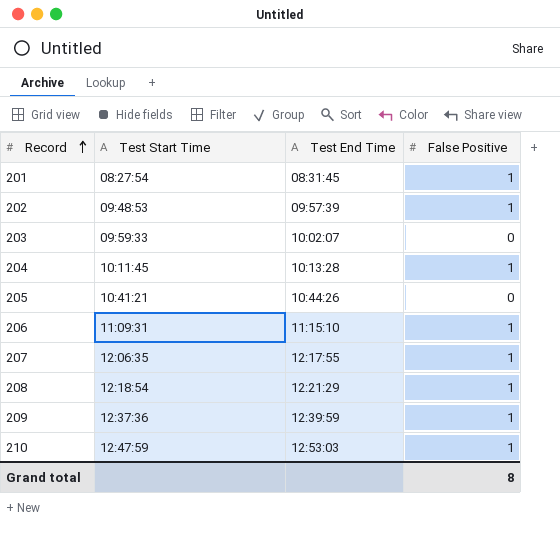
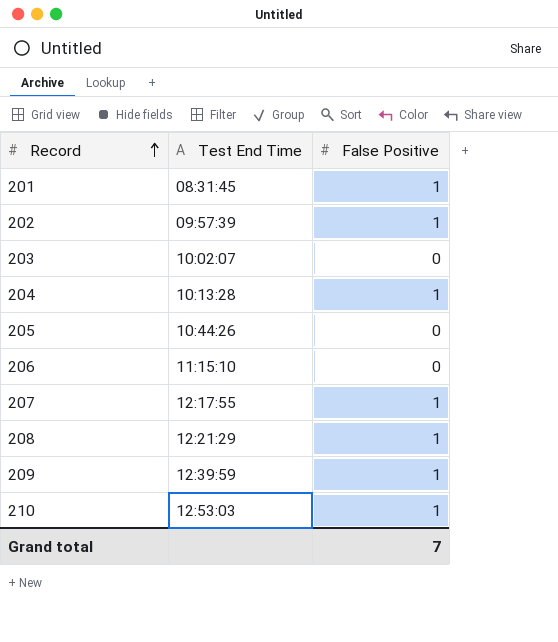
column Test Start Time | position: 2 -> none
206 | False Positive: 1 -> 0
Grand total | False Positive: 8 -> 7

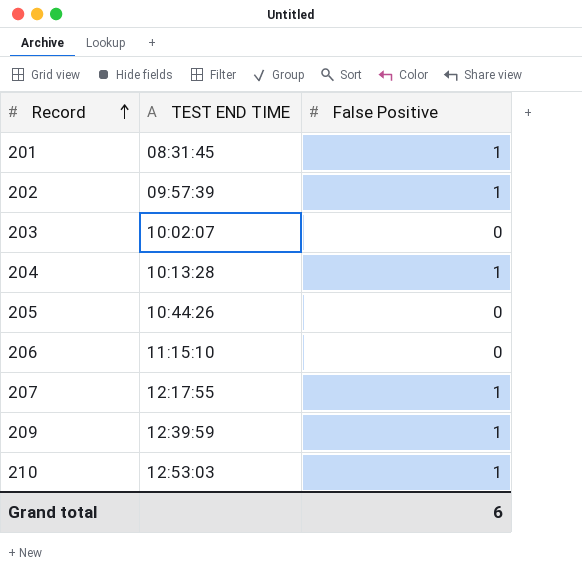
column name: Test End Time -> TEST END TIME
row 208: 12:21:29 | 1 -> none
Grand total | False Positive: 7 -> 6

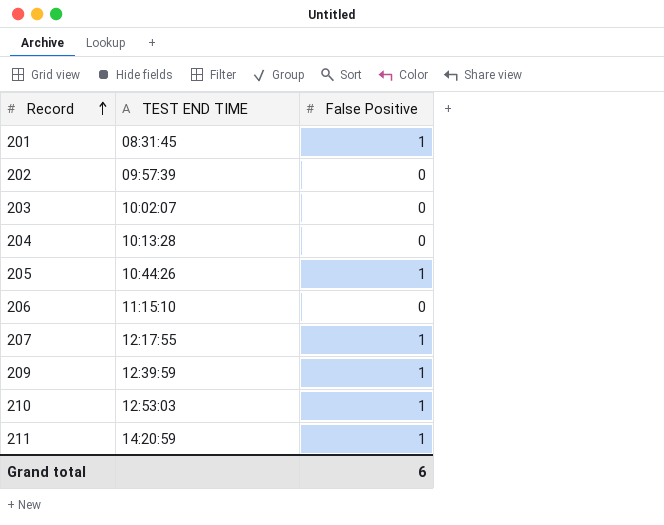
202 | False Positive: 1 -> 0
204 | False Positive: 1 -> 0
205 | False Positive: 0 -> 1
row 211: none -> 14:20:59 | 1

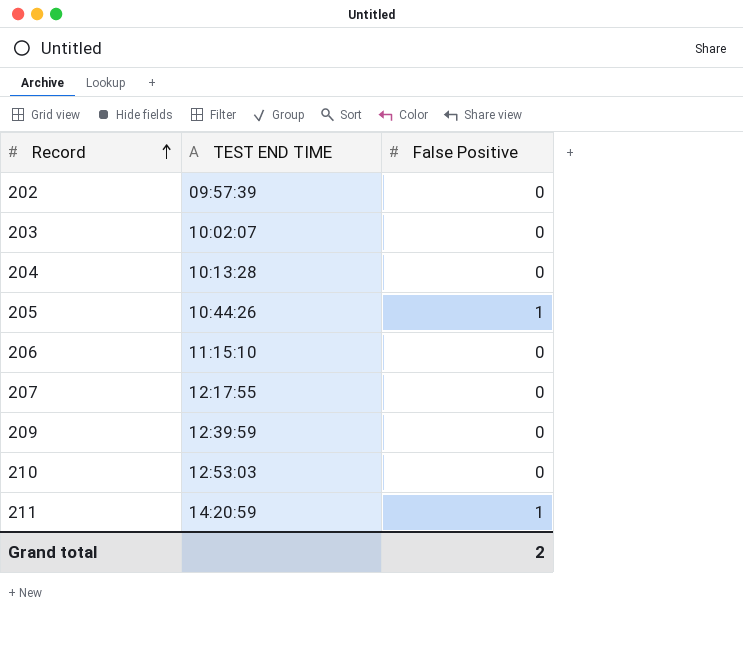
row 201: 08:31:45 | 1 -> none
207 | False Positive: 1 -> 0
209 | False Positive: 1 -> 0
210 | False Positive: 1 -> 0
Grand total | False Positive: 6 -> 2

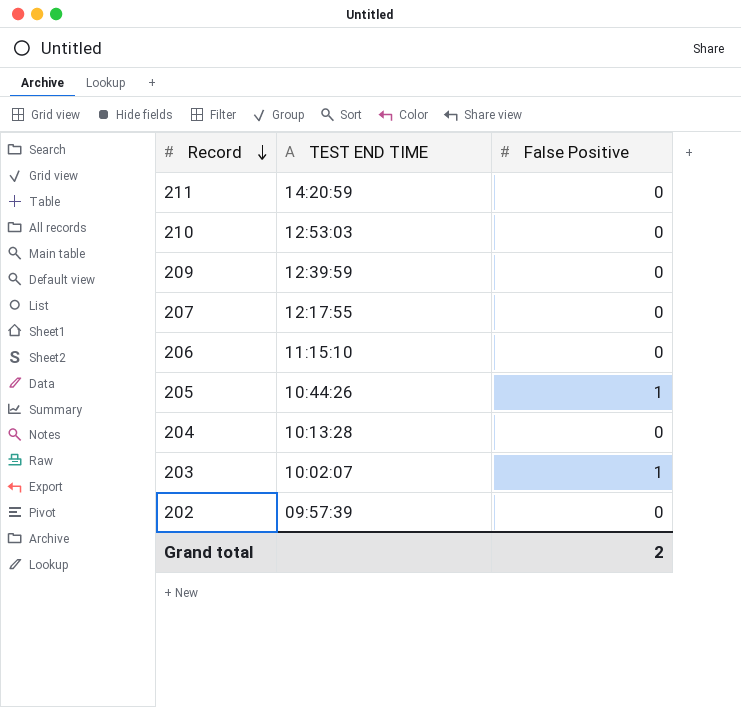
row order: Record ascending -> Record descending
211 | False Positive: 1 -> 0
203 | False Positive: 0 -> 1

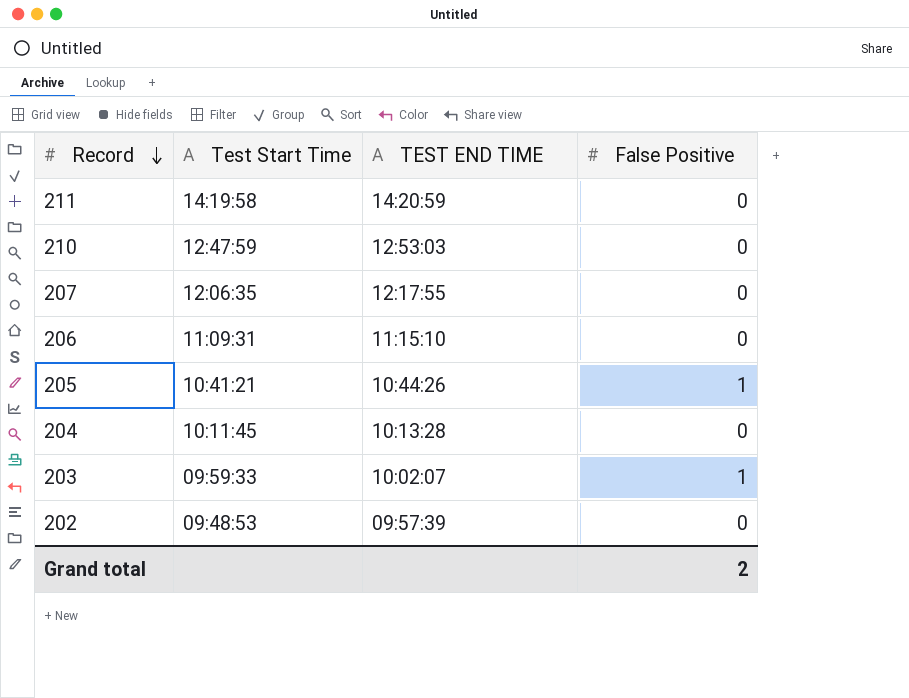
column Test Start Time | position: none -> 2
row 209: 12:39:59 | 0 -> none

